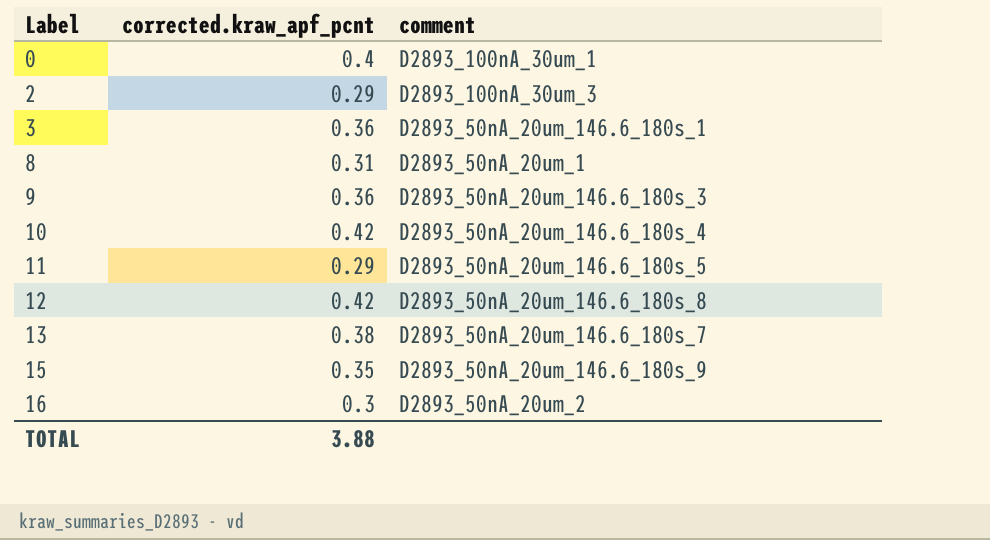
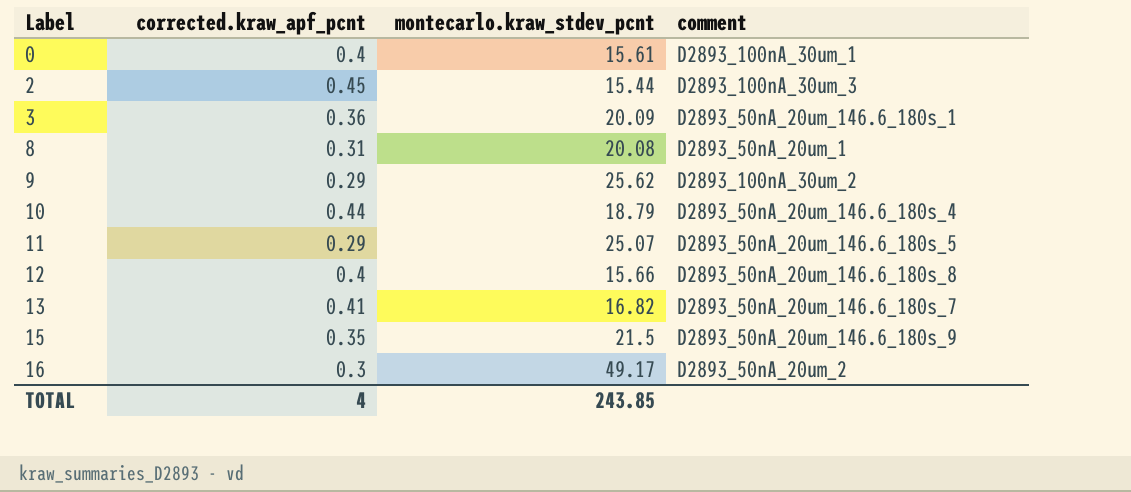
column montecarlo.kraw_stdev_pcnt | position: none -> 3
2 | corrected.kraw_apf_pcnt: 0.29 -> 0.45
9 | corrected.kraw_apf_pcnt: 0.36 -> 0.29
9 | comment: D2893_50nA_20um_146.6_180s_3 -> D2893_100nA_30um_2
10 | corrected.kraw_apf_pcnt: 0.42 -> 0.44
12 | corrected.kraw_apf_pcnt: 0.42 -> 0.4
13 | corrected.kraw_apf_pcnt: 0.38 -> 0.41
TOTAL | corrected.kraw_apf_pcnt: 3.88 -> 4

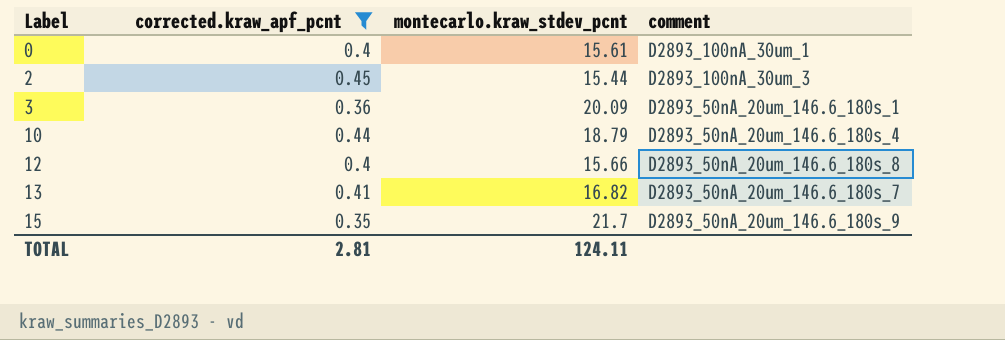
filter: none -> corrected.kraw_apf_pcnt >= 0.35
15 | montecarlo.kraw_stdev_pcnt: 21.5 -> 21.7
TOTAL | corrected.kraw_apf_pcnt: 4 -> 2.81
TOTAL | montecarlo.kraw_stdev_pcnt: 243.85 -> 124.11

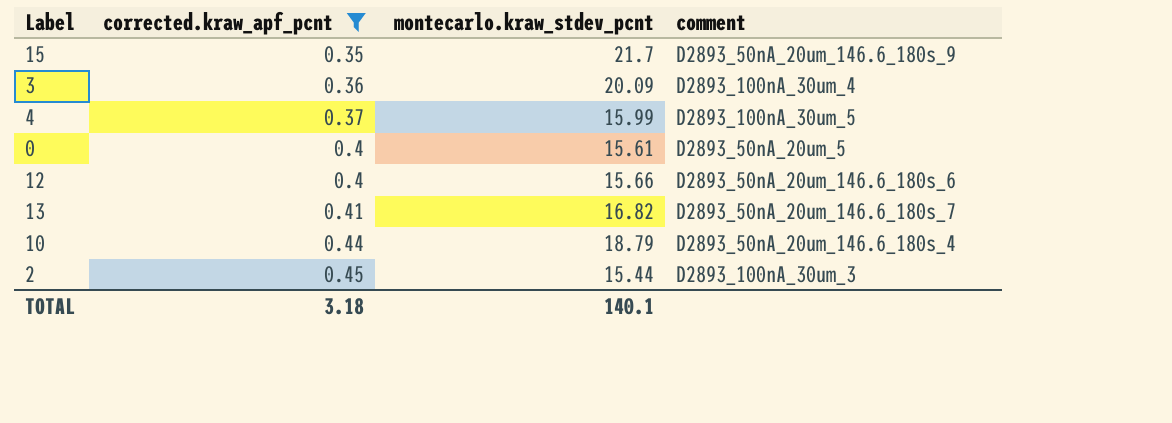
row order: Label ascending -> corrected.kraw_apf_pcnt ascending
3 | comment: D2893_50nA_20um_146.6_180s_1 -> D2893_100nA_30um_4
row 4: none -> 0.37 | 15.99 | D2893_100nA_30um_5
0 | comment: D2893_100nA_30um_1 -> D2893_50nA_20um_5
12 | comment: D2893_50nA_20um_146.6_180s_8 -> D2893_50nA_20um_146.6_180s_6
TOTAL | corrected.kraw_apf_pcnt: 2.81 -> 3.18
TOTAL | montecarlo.kraw_stdev_pcnt: 124.11 -> 140.1

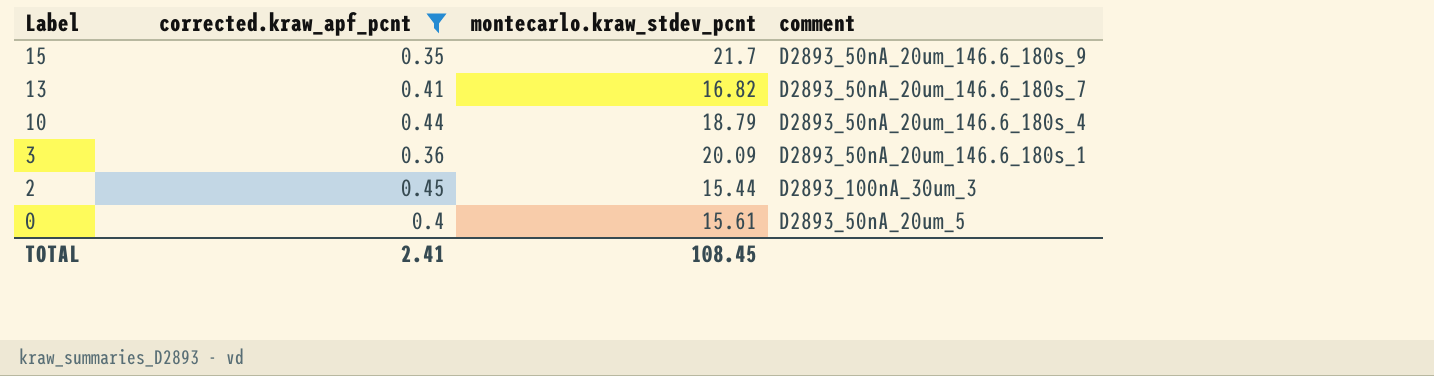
row order: corrected.kraw_apf_pcnt ascending -> Label descending
row 4: 0.37 | 15.99 | D2893_100nA_30um_5 -> none
row 12: 0.4 | 15.66 | D2893_50nA_20um_146.6_180s_6 -> none
3 | comment: D2893_100nA_30um_4 -> D2893_50nA_20um_146.6_180s_1
TOTAL | corrected.kraw_apf_pcnt: 3.18 -> 2.41
TOTAL | montecarlo.kraw_stdev_pcnt: 140.1 -> 108.45

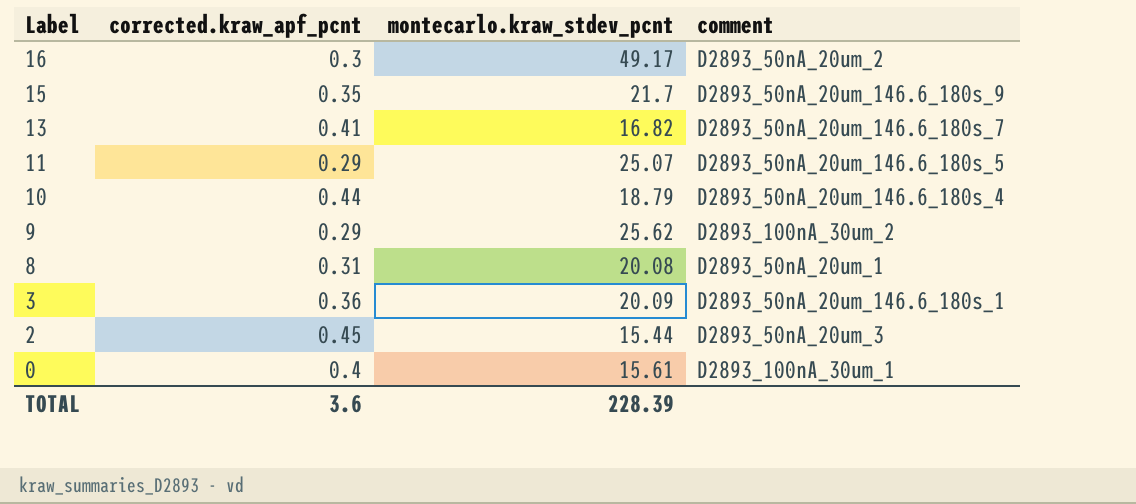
filter: corrected.kraw_apf_pcnt >= 0.35 -> none
2 | comment: D2893_100nA_30um_3 -> D2893_50nA_20um_3
0 | comment: D2893_50nA_20um_5 -> D2893_100nA_30um_1
TOTAL | corrected.kraw_apf_pcnt: 2.41 -> 3.6
TOTAL | montecarlo.kraw_stdev_pcnt: 108.45 -> 228.39

